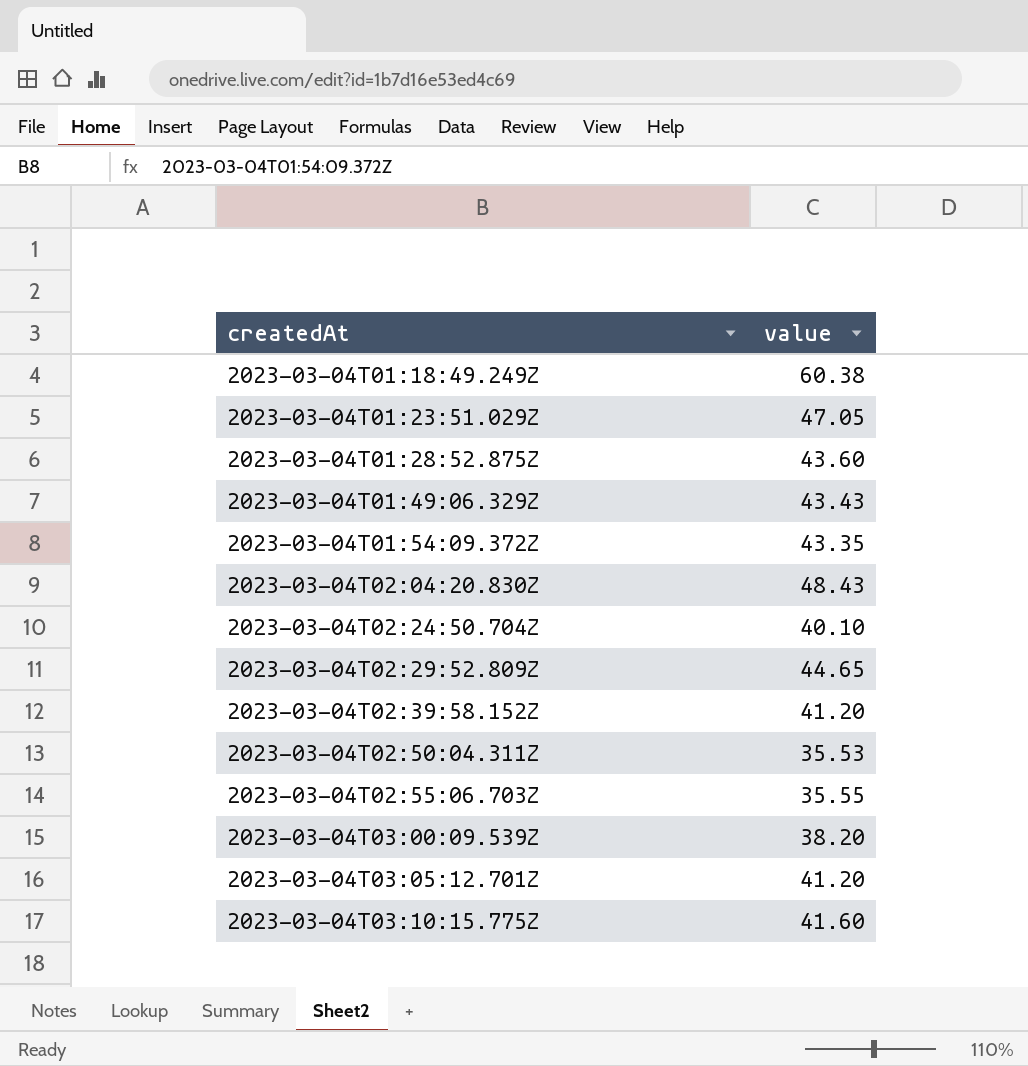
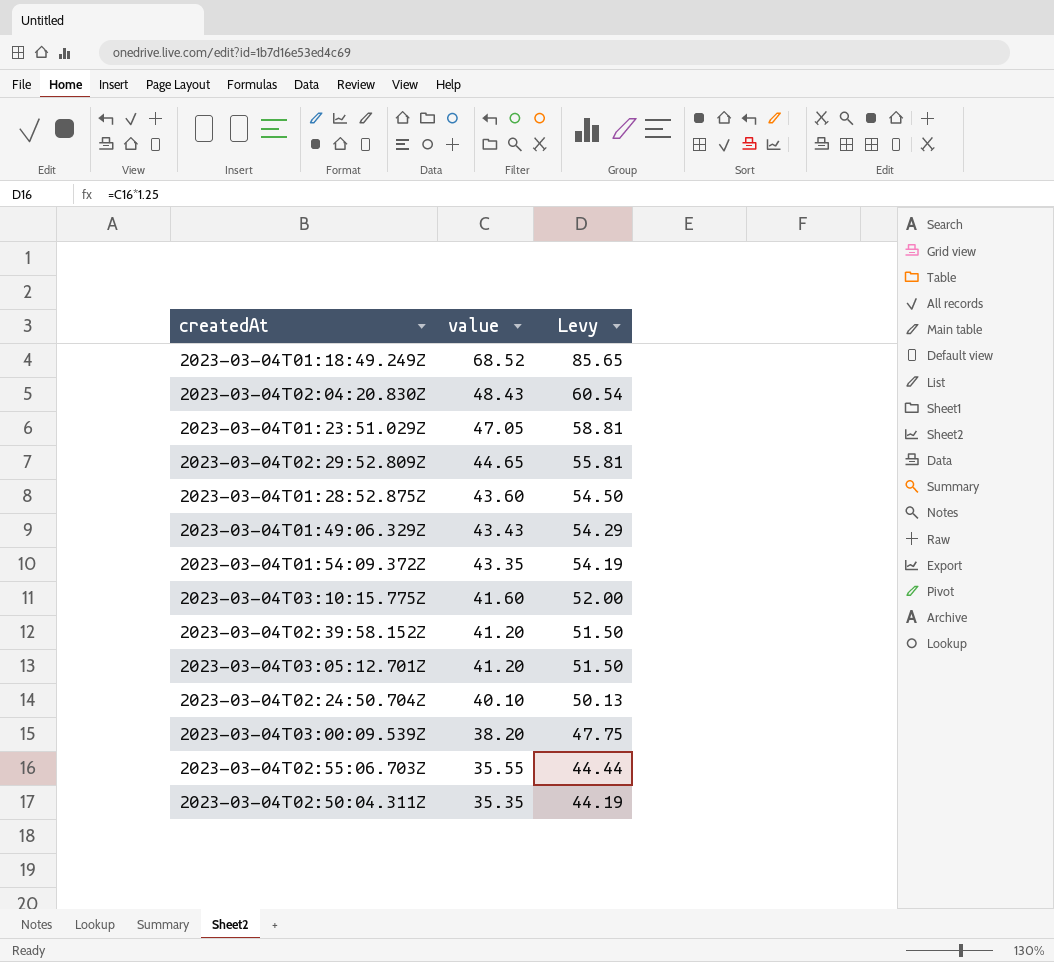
row order: createdAt ascending -> value descending
column Levy | formula: none -> [value] * 1.25
2023-03-04T01:18:49.249Z | value: 60.38 -> 68.52
2023-03-04T02:50:04.311Z | value: 35.53 -> 35.35

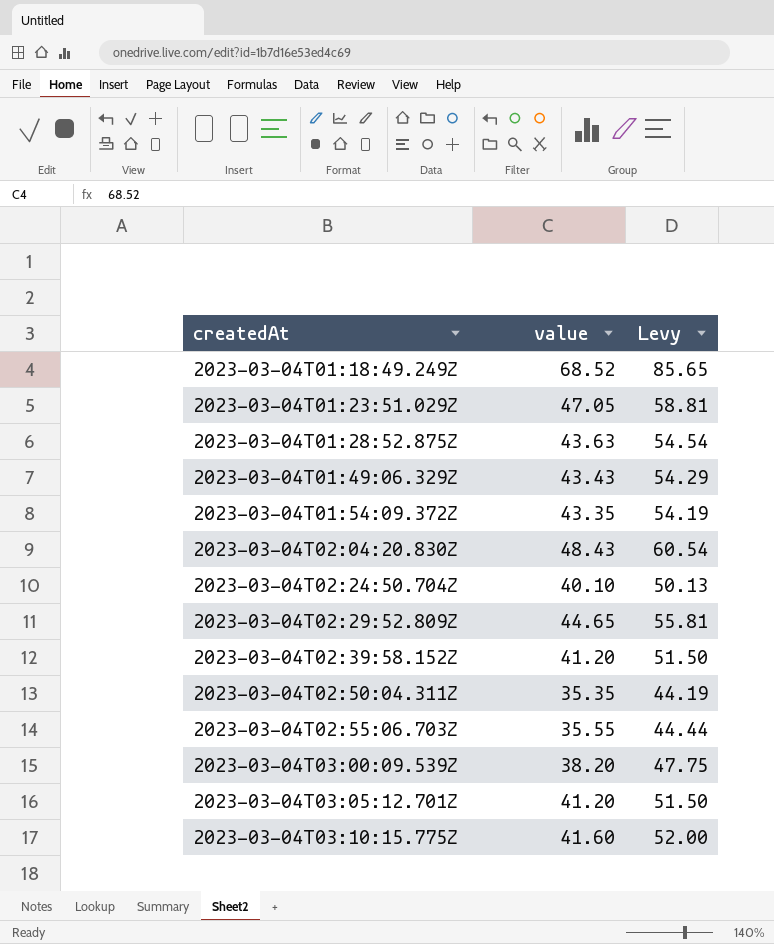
row order: value descending -> createdAt ascending
2023-03-04T01:28:52.875Z | value: 43.60 -> 43.63
2023-03-04T01:28:52.875Z | Levy: 54.50 -> 54.54

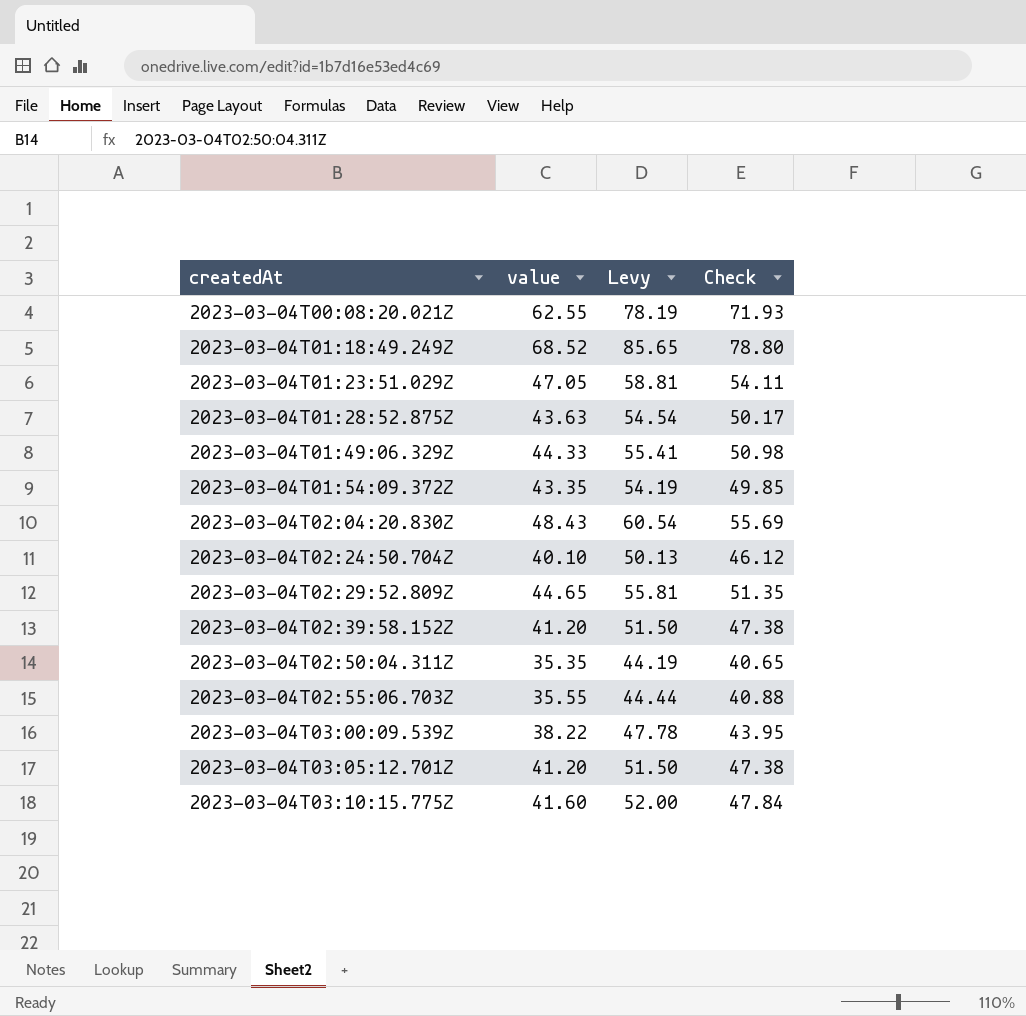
column Check | formula: none -> [value] * 1.15
row 2023-03-04T00:08:20.021Z: none -> 62.55 | 78.19 | 71.93
2023-03-04T01:49:06.329Z | value: 43.43 -> 44.33
2023-03-04T01:49:06.329Z | Levy: 54.29 -> 55.41
2023-03-04T03:00:09.539Z | value: 38.20 -> 38.22
2023-03-04T03:00:09.539Z | Levy: 47.75 -> 47.78

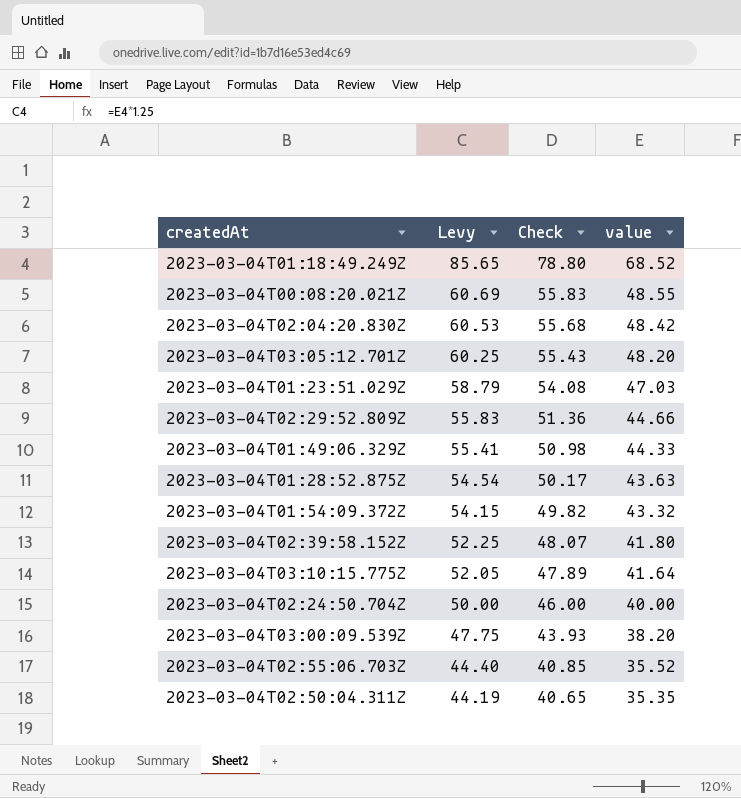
row order: createdAt ascending -> Levy descending
column value | position: 2 -> 4
2023-03-04T00:08:20.021Z | Levy: 78.19 -> 60.69
2023-03-04T00:08:20.021Z | Check: 71.93 -> 55.83
2023-03-04T00:08:20.021Z | value: 62.55 -> 48.55
2023-03-04T02:04:20.830Z | Levy: 60.54 -> 60.53
2023-03-04T02:04:20.830Z | Check: 55.69 -> 55.68
2023-03-04T02:04:20.830Z | value: 48.43 -> 48.42
2023-03-04T03:05:12.701Z | Levy: 51.50 -> 60.25
2023-03-04T03:05:12.701Z | Check: 47.38 -> 55.43
2023-03-04T03:05:12.701Z | value: 41.20 -> 48.20
2023-03-04T01:23:51.029Z | Levy: 58.81 -> 58.79
2023-03-04T01:23:51.029Z | Check: 54.11 -> 54.08
2023-03-04T01:23:51.029Z | value: 47.05 -> 47.03
2023-03-04T02:29:52.809Z | Levy: 55.81 -> 55.83
2023-03-04T02:29:52.809Z | Check: 51.35 -> 51.36
2023-03-04T02:29:52.809Z | value: 44.65 -> 44.66
2023-03-04T01:54:09.372Z | Levy: 54.19 -> 54.15
2023-03-04T01:54:09.372Z | Check: 49.85 -> 49.82
2023-03-04T01:54:09.372Z | value: 43.35 -> 43.32
2023-03-04T02:39:58.152Z | Levy: 51.50 -> 52.25
2023-03-04T02:39:58.152Z | Check: 47.38 -> 48.07
2023-03-04T02:39:58.152Z | value: 41.20 -> 41.80
2023-03-04T03:10:15.775Z | Levy: 52.00 -> 52.05
2023-03-04T03:10:15.775Z | Check: 47.84 -> 47.89
2023-03-04T03:10:15.775Z | value: 41.60 -> 41.64
2023-03-04T02:24:50.704Z | Levy: 50.13 -> 50.00
2023-03-04T02:24:50.704Z | Check: 46.12 -> 46.00
2023-03-04T02:24:50.704Z | value: 40.10 -> 40.00
2023-03-04T03:00:09.539Z | Levy: 47.78 -> 47.75
2023-03-04T03:00:09.539Z | Check: 43.95 -> 43.93
2023-03-04T03:00:09.539Z | value: 38.22 -> 38.20
2023-03-04T02:55:06.703Z | Levy: 44.44 -> 44.40
2023-03-04T02:55:06.703Z | Check: 40.88 -> 40.85
2023-03-04T02:55:06.703Z | value: 35.55 -> 35.52

